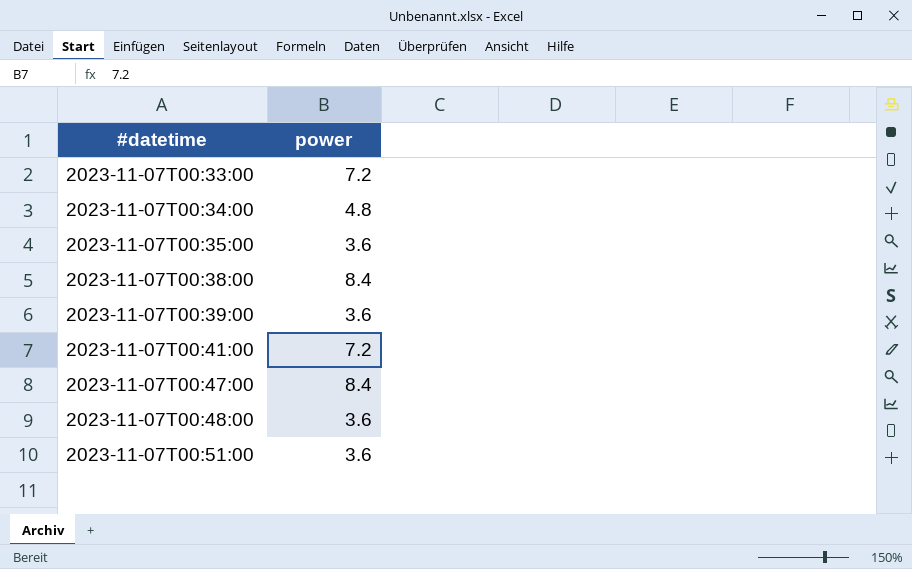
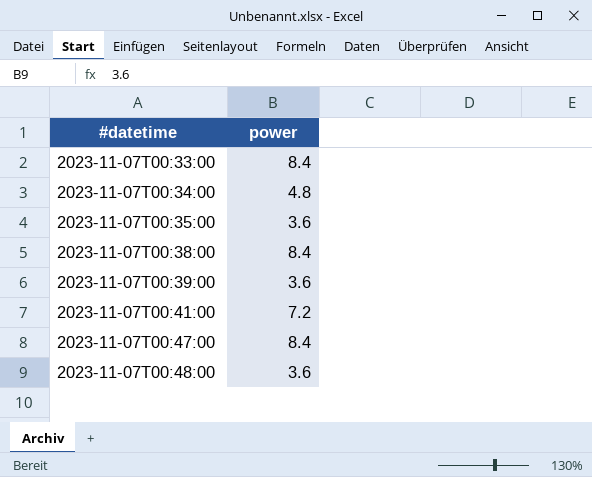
row 2023-11-07T00:51:00: 3.6 -> none
2023-11-07T00:33:00 | power: 7.2 -> 8.4

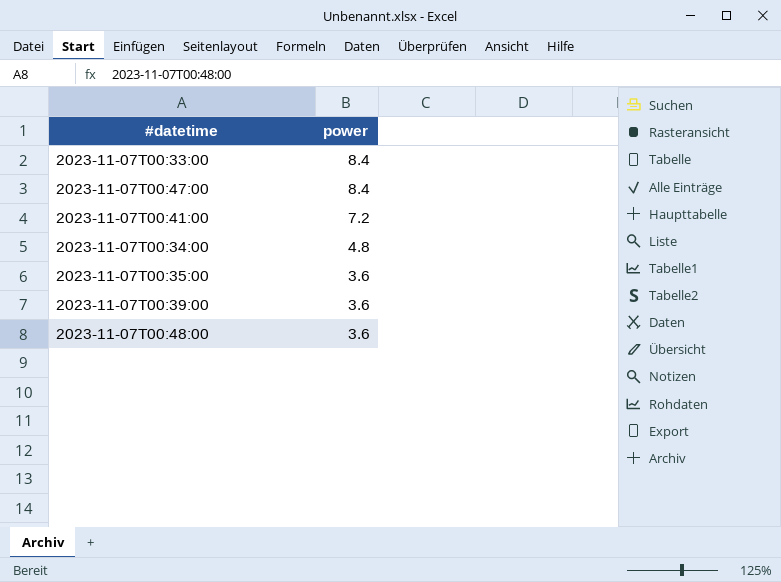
row order: #datetime ascending -> power descending
row 2023-11-07T00:38:00: 8.4 -> none

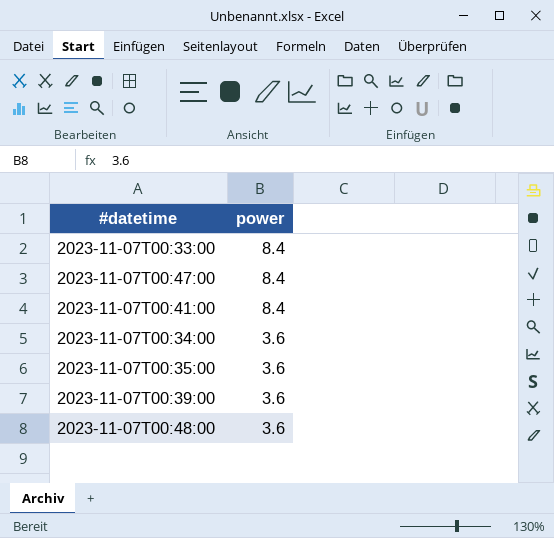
2023-11-07T00:41:00 | power: 7.2 -> 8.4
2023-11-07T00:34:00 | power: 4.8 -> 3.6

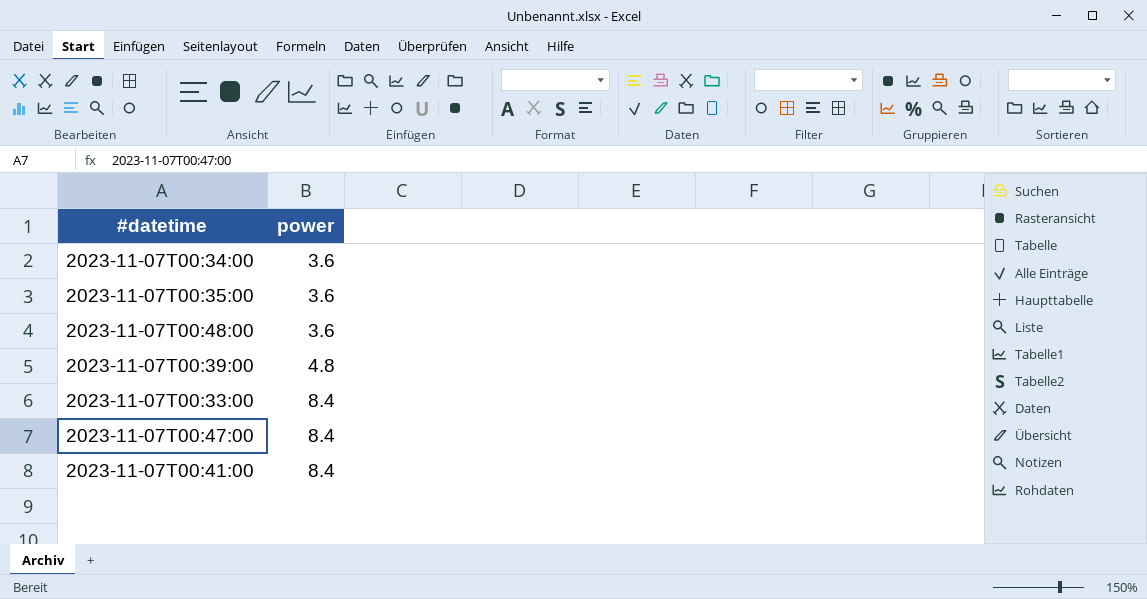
row order: power descending -> power ascending
2023-11-07T00:39:00 | power: 3.6 -> 4.8

